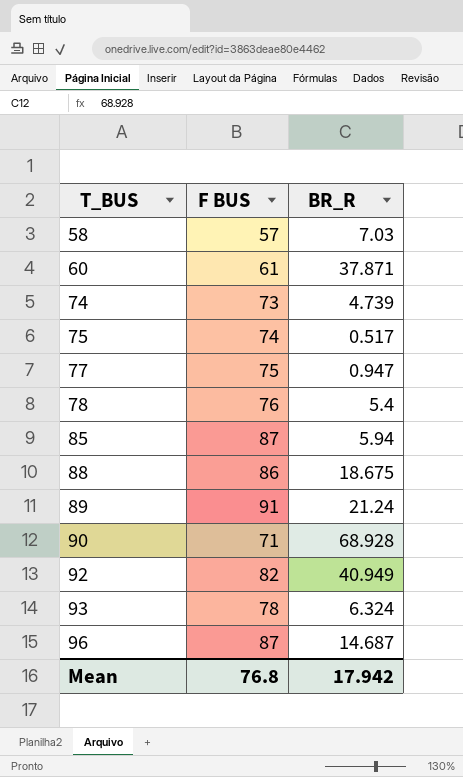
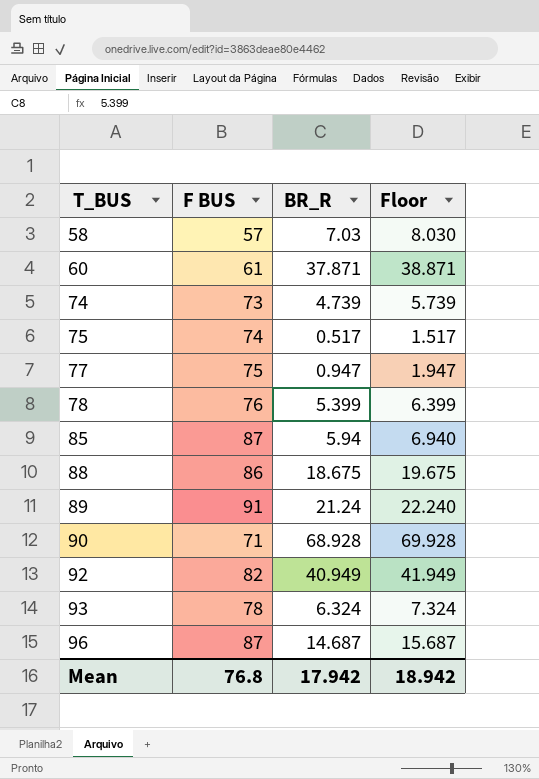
column Floor | formula: none -> [BR_R] + 1
78 | BR_R: 5.4 -> 5.399

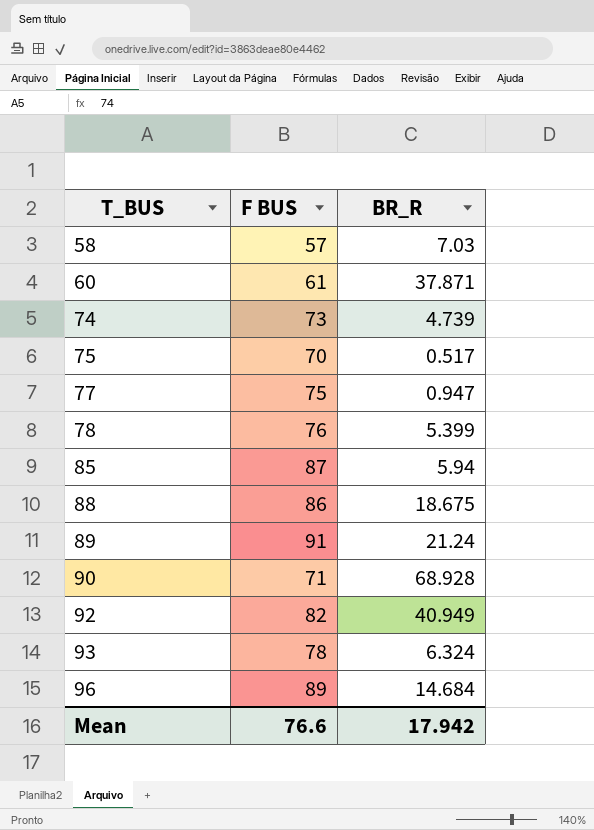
column Floor | formula: [BR_R] + 1 -> none
75 | F BUS: 74 -> 70
96 | F BUS: 87 -> 89
96 | BR_R: 14.687 -> 14.684
Mean | F BUS: 76.8 -> 76.6

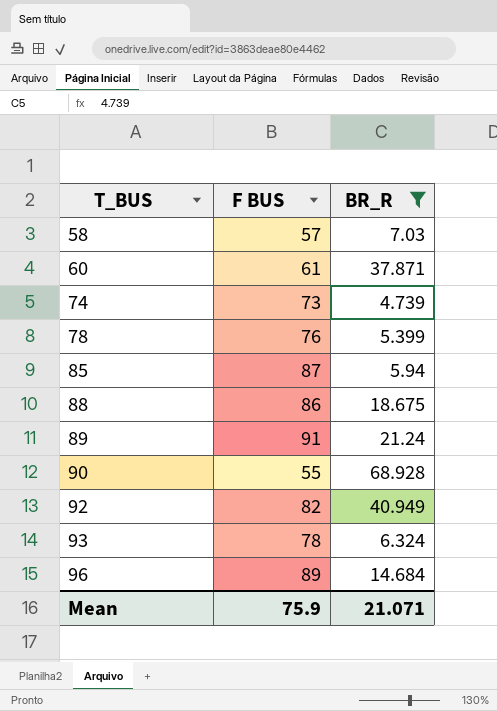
filter: none -> BR_R >= 4.739
90 | F BUS: 71 -> 55
Mean | F BUS: 76.6 -> 75.9
Mean | BR_R: 17.942 -> 21.071

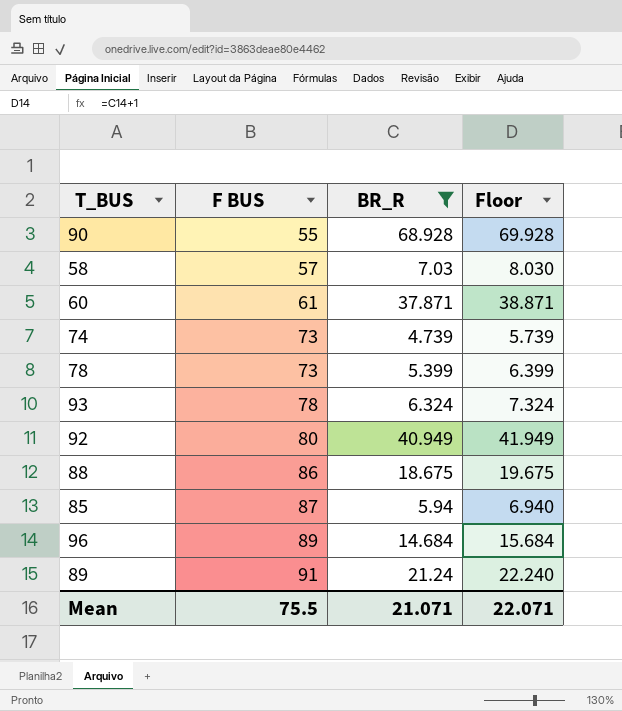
row order: T_BUS ascending -> F BUS ascending
column Floor | formula: none -> [BR_R] + 1
78 | F BUS: 76 -> 73
92 | F BUS: 82 -> 80
Mean | F BUS: 75.9 -> 75.5

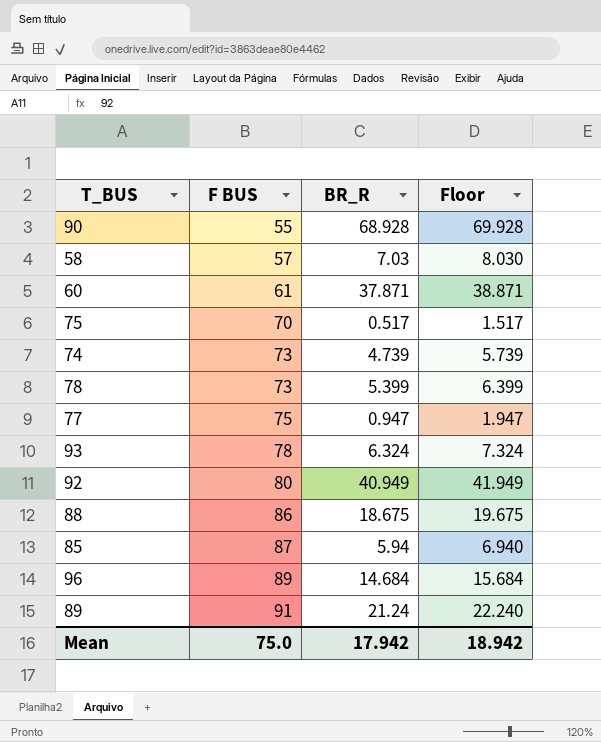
filter: BR_R >= 4.739 -> none
Mean | F BUS: 75.5 -> 75.0
Mean | BR_R: 21.071 -> 17.942
Mean | Floor: 22.071 -> 18.942

